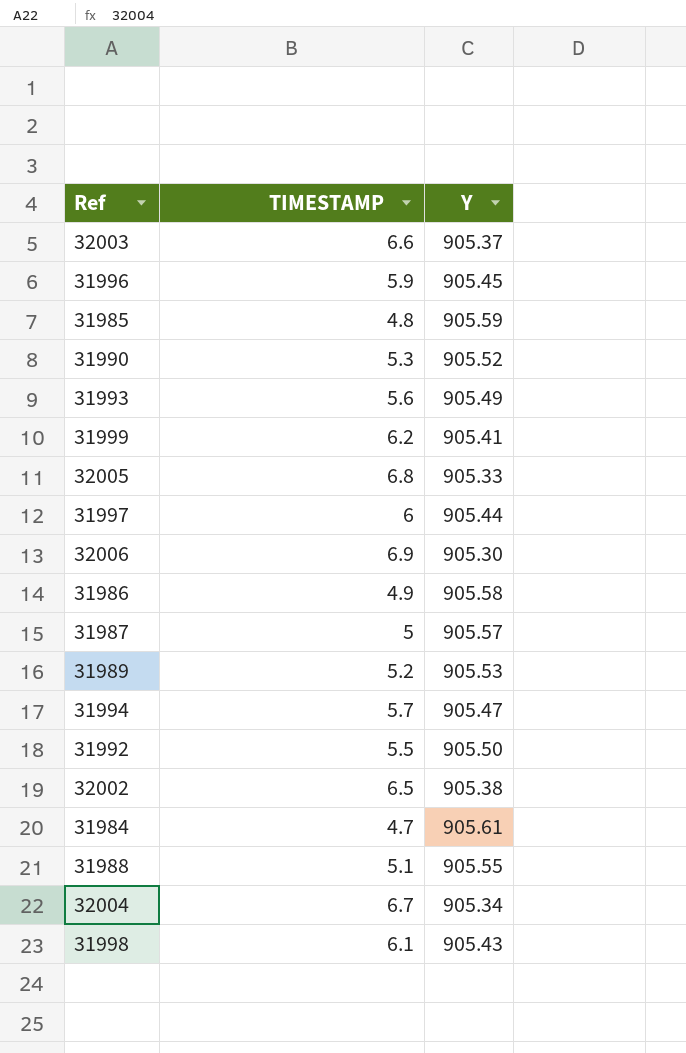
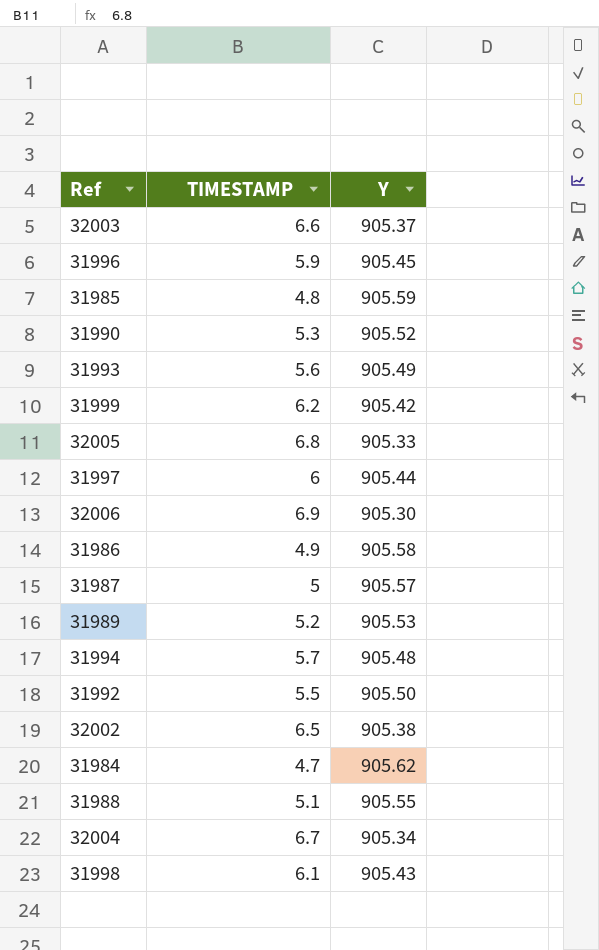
31999 | Y: 905.41 -> 905.42
31994 | Y: 905.47 -> 905.48
31984 | Y: 905.61 -> 905.62

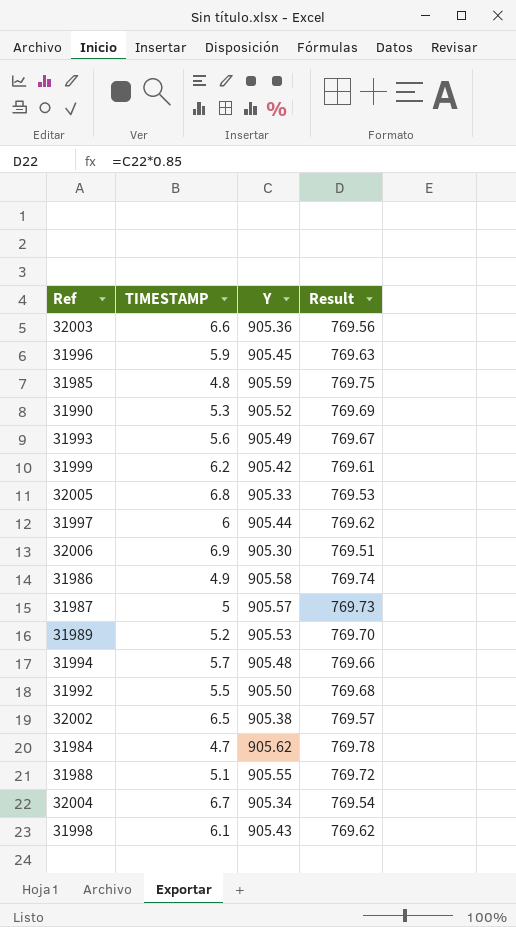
column Result | formula: none -> [Y] * 0.85
32003 | Y: 905.37 -> 905.36

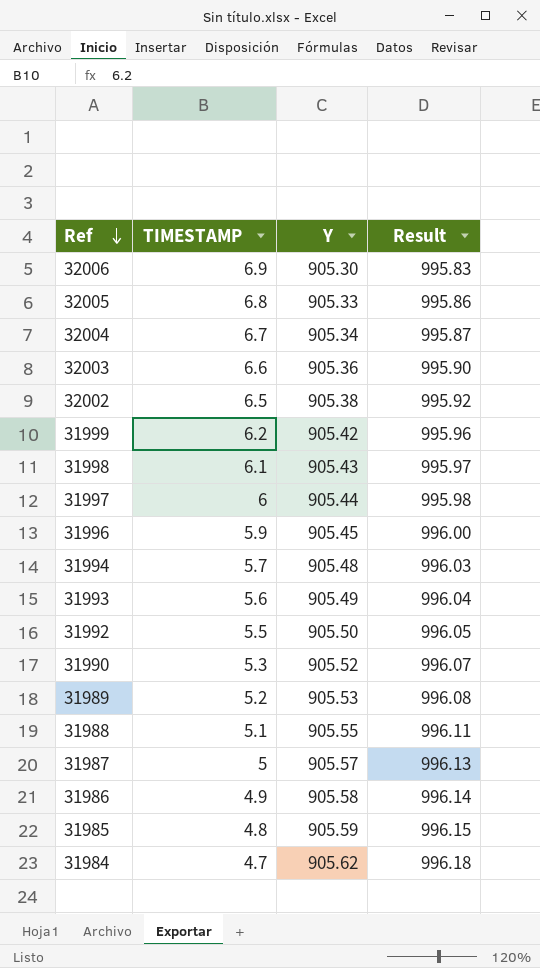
row order: none -> Ref descending
column Result | formula: [Y] * 0.85 -> [Y] * 1.1

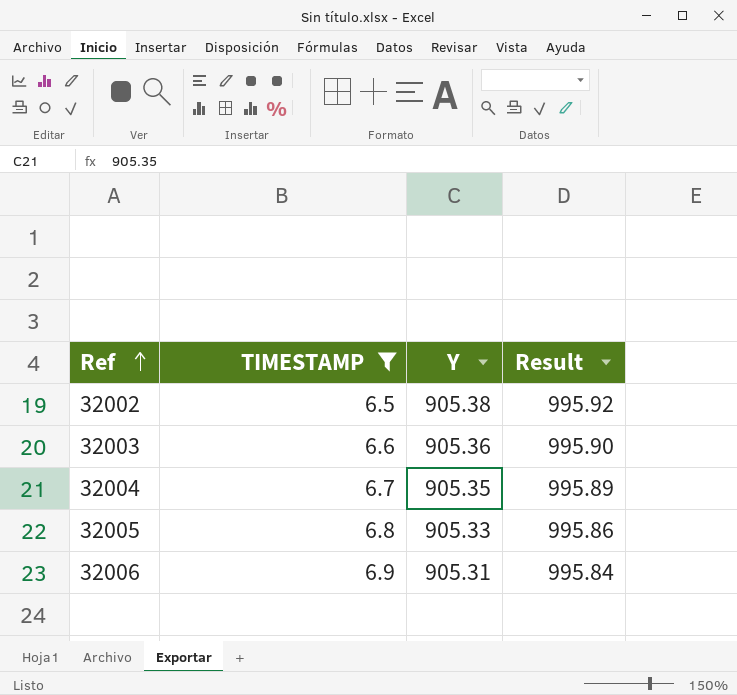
filter: none -> TIMESTAMP >= 6.5
row order: Ref descending -> Ref ascending
32004 | Y: 905.34 -> 905.35
32004 | Result: 995.87 -> 995.89
32006 | Y: 905.30 -> 905.31
32006 | Result: 995.83 -> 995.84

